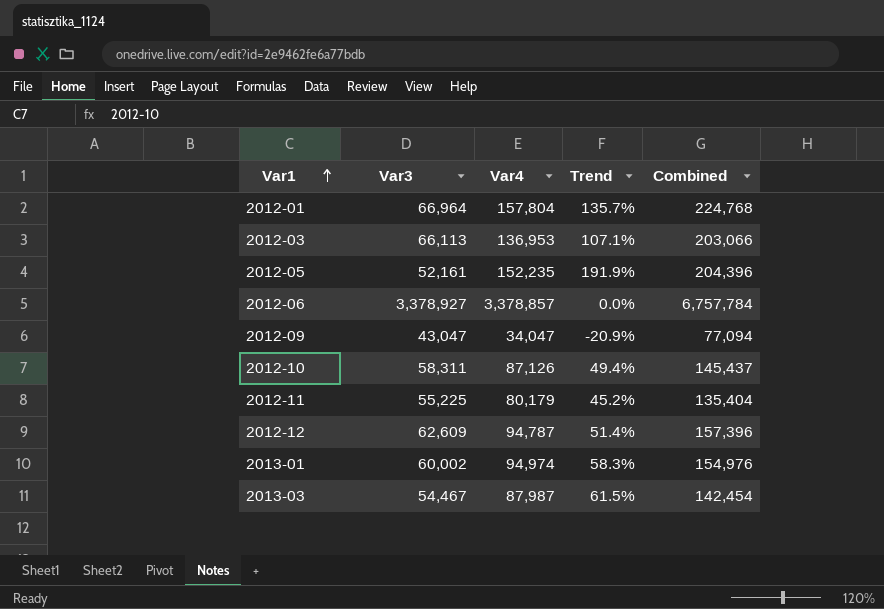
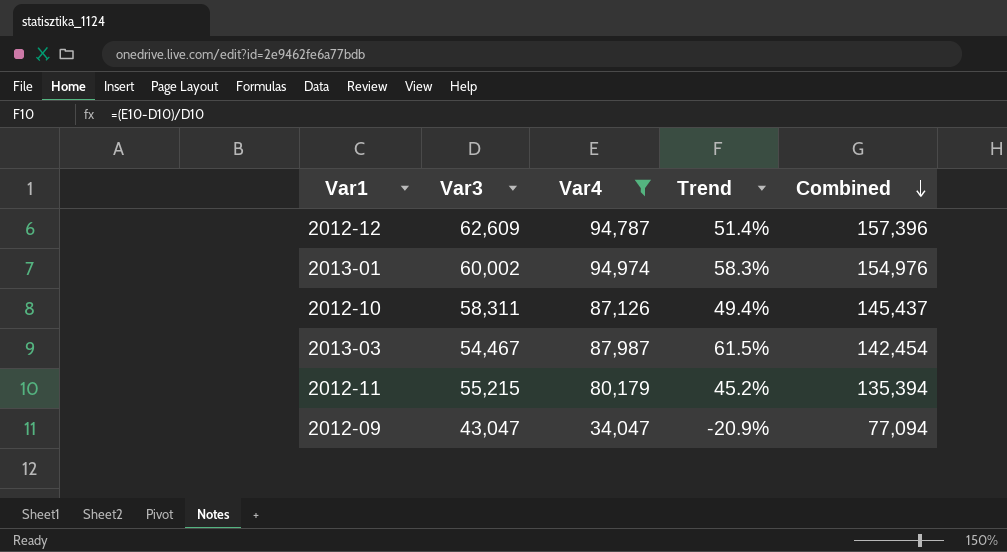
filter: none -> Var4 <= 94,974
row order: Var1 ascending -> Combined descending
2012-11 | Var3: 55,225 -> 55,215
2012-11 | Combined: 135,404 -> 135,394

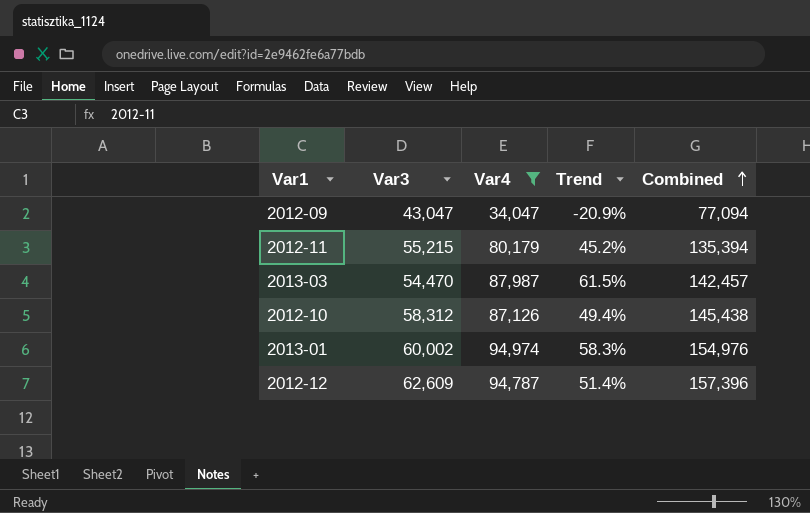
row order: Combined descending -> Combined ascending
2013-03 | Var3: 54,467 -> 54,470
2013-03 | Combined: 142,454 -> 142,457
2012-10 | Var3: 58,311 -> 58,312
2012-10 | Combined: 145,437 -> 145,438

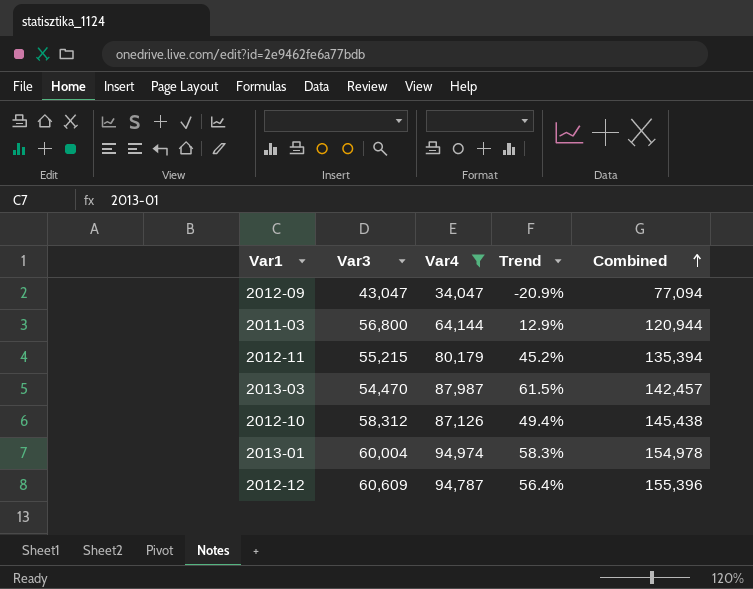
row 2011-03: none -> 56,800 | 64,144 | 12.9% | 120,944
2013-01 | Var3: 60,002 -> 60,004
2013-01 | Combined: 154,976 -> 154,978
2012-12 | Var3: 62,609 -> 60,609
2012-12 | Trend: 51.4% -> 56.4%
2012-12 | Combined: 157,396 -> 155,396

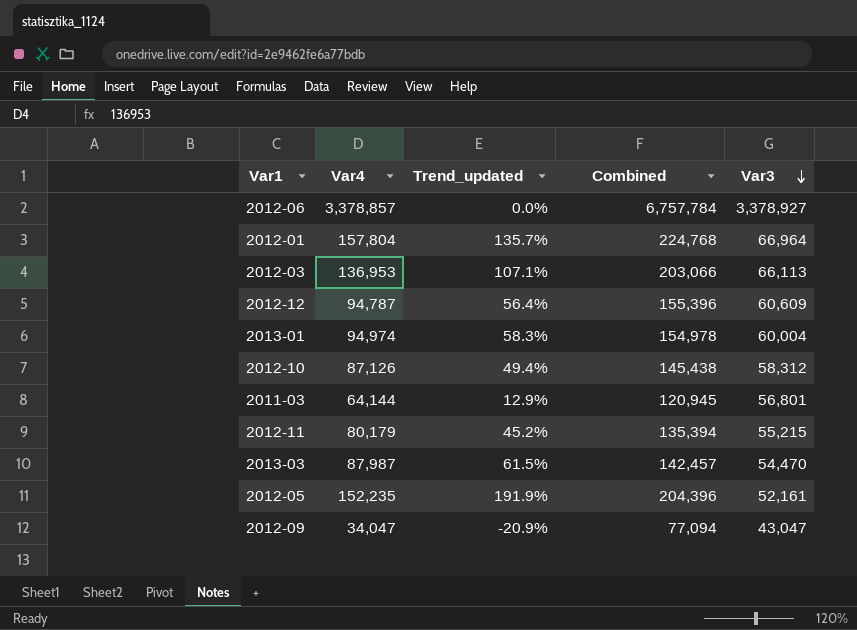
filter: Var4 <= 94,974 -> none
row order: Combined ascending -> Var3 descending
column name: Trend -> Trend_updated
column Var3 | position: 2 -> 5
2011-03 | Combined: 120,944 -> 120,945
2011-03 | Var3: 56,800 -> 56,801

